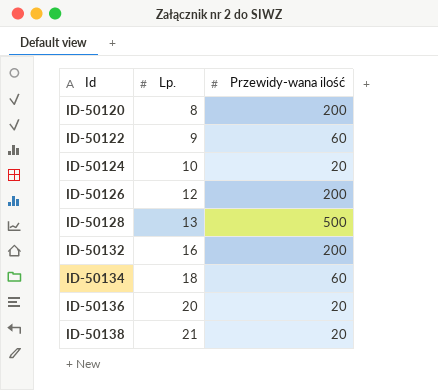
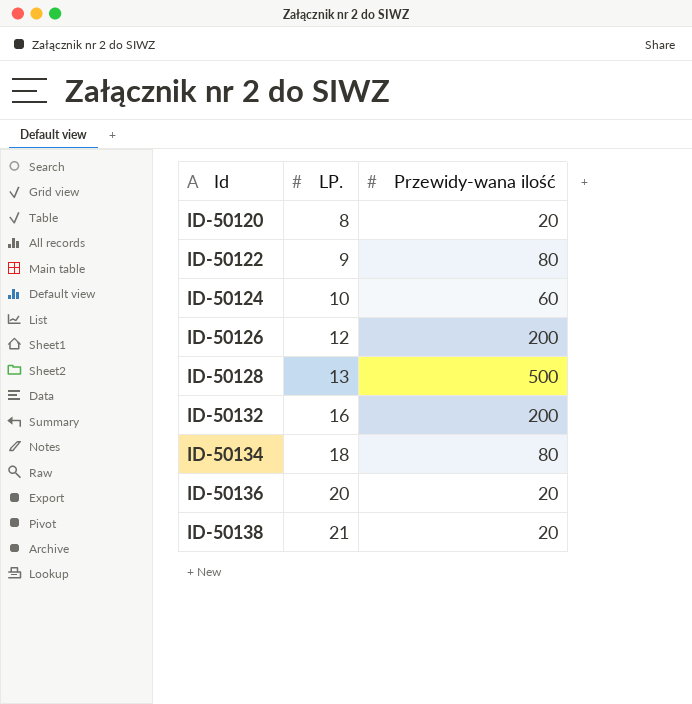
column name: Lp. -> LP.
ID-50120 | Przewidy-wana ilość: 200 -> 20
ID-50122 | Przewidy-wana ilość: 60 -> 80
ID-50124 | Przewidy-wana ilość: 20 -> 60
ID-50134 | Przewidy-wana ilość: 60 -> 80

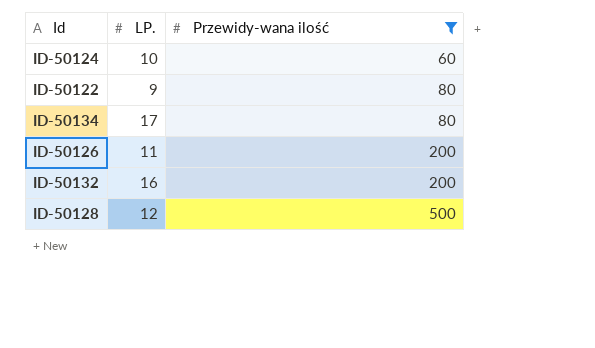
filter: none -> Przewidy-wana ilość != 20
row order: Id ascending -> Przewidy-wana ilość ascending
ID-50134 | LP.: 18 -> 17
ID-50126 | LP.: 12 -> 11
ID-50128 | LP.: 13 -> 12

